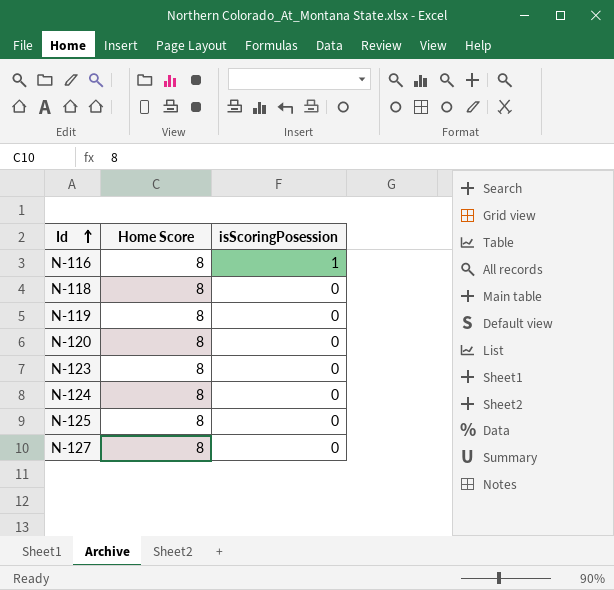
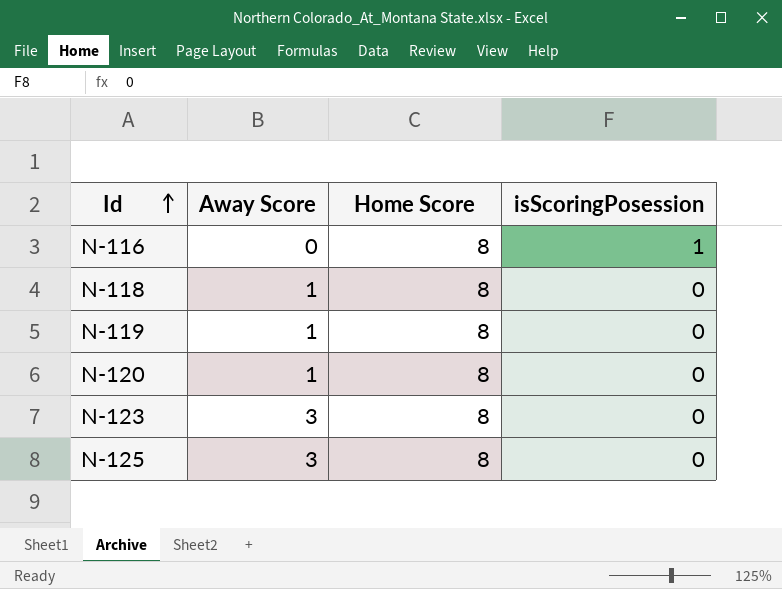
column Away Score | position: none -> 2
row N-124: 8 | 0 -> none
row N-127: 8 | 0 -> none

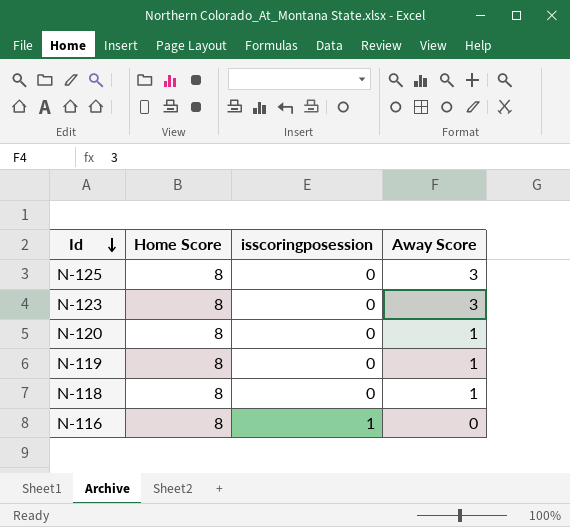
row order: Id ascending -> Id descending
column name: isScoringPosession -> isscoringposession
column Away Score | position: 2 -> 4

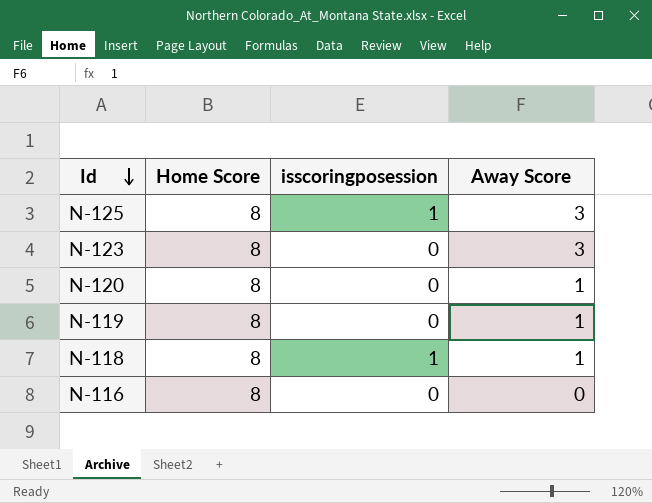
N-125 | isscoringposession: 0 -> 1
N-118 | isscoringposession: 0 -> 1
N-116 | isscoringposession: 1 -> 0

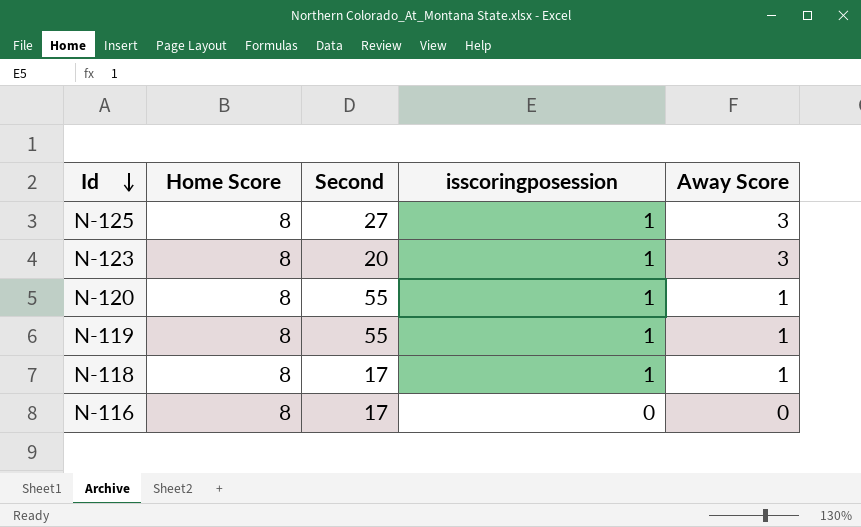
column Second | position: none -> 3
N-123 | isscoringposession: 0 -> 1
N-120 | isscoringposession: 0 -> 1
N-119 | isscoringposession: 0 -> 1

